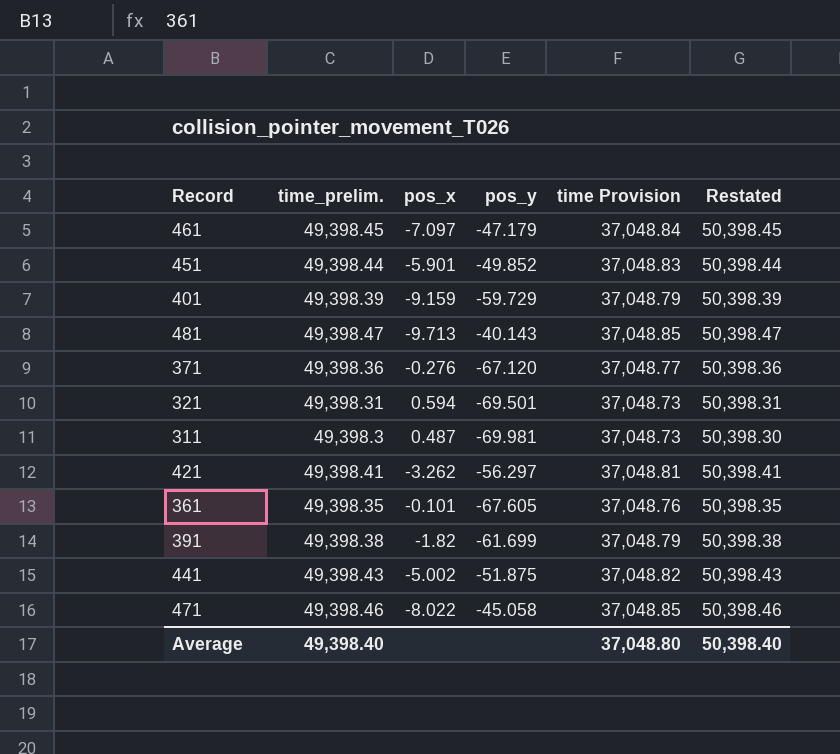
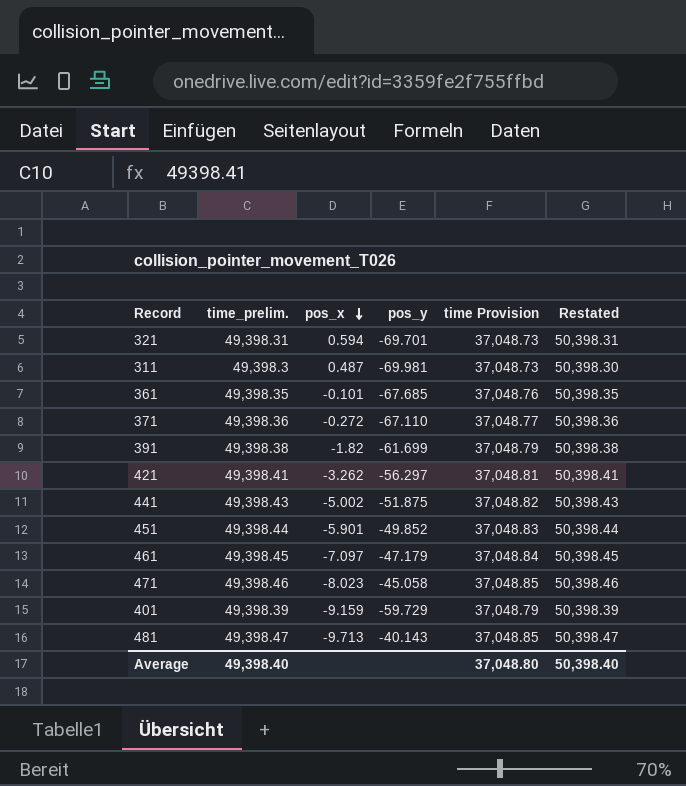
row order: none -> pos_x descending
321 | pos_y: -69.501 -> -69.701
361 | pos_y: -67.605 -> -67.685
371 | pos_x: -0.276 -> -0.272
371 | pos_y: -67.120 -> -67.110
471 | pos_x: -8.022 -> -8.023

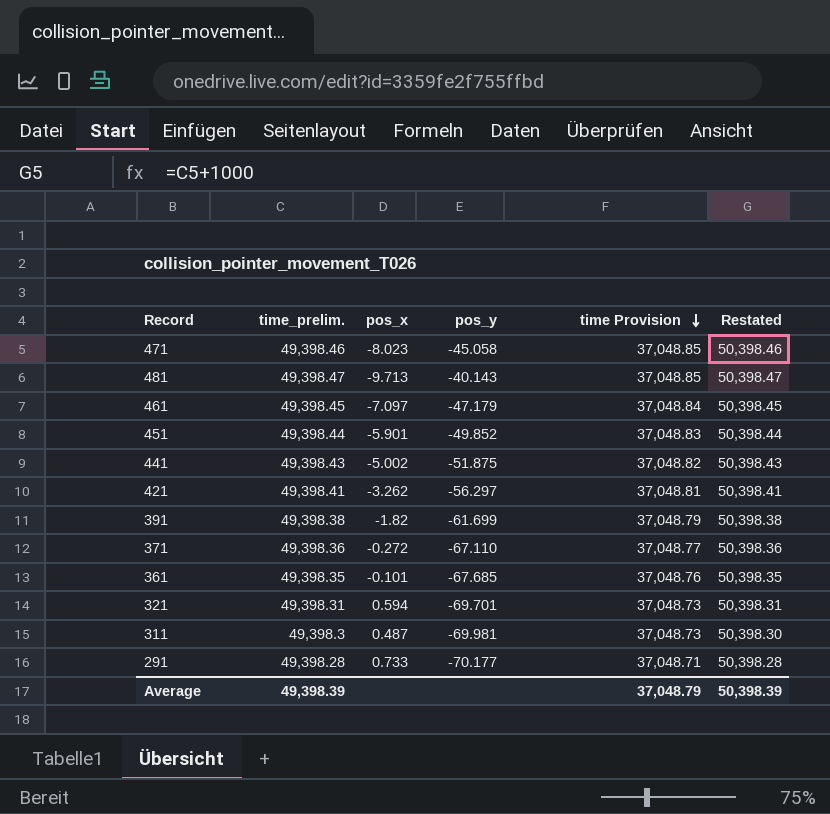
row order: pos_x descending -> time Provision descending
row 401: 49,398.39 | -9.159 | -59.729 | 37,048.79 | 50,398.39 -> none
row 291: none -> 49,398.28 | 0.733 | -70.177 | 37,048.71 | 50,398.28
Average | time_prelim.: 49,398.40 -> 49,398.39
Average | time Provision: 37,048.80 -> 37,048.79
Average | Restated: 50,398.40 -> 50,398.39

